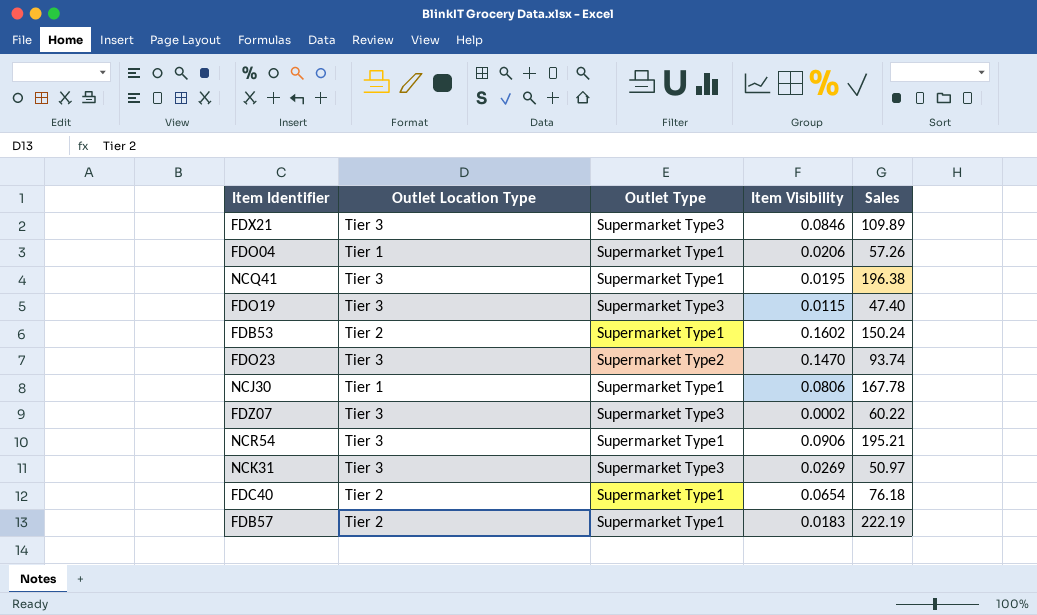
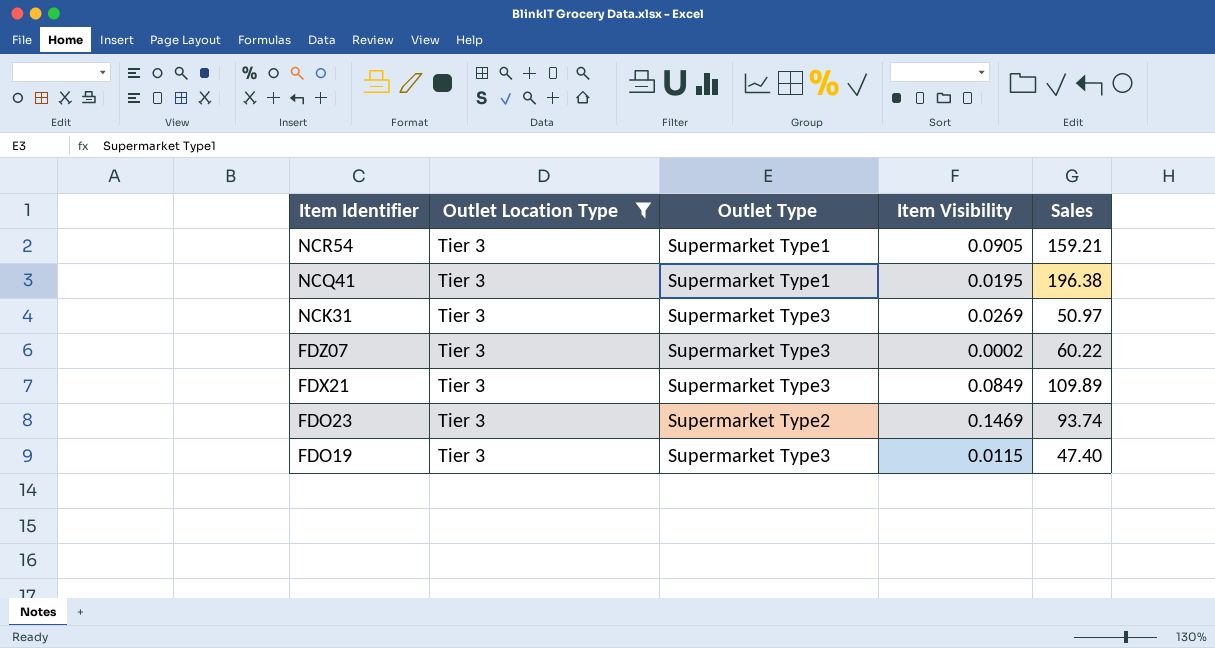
filter: none -> Outlet Location Type = Tier 3
row order: none -> Item Identifier descending
NCR54 | Item Visibility: 0.0906 -> 0.0905
NCR54 | Sales: 195.21 -> 159.21
FDX21 | Item Visibility: 0.0846 -> 0.0849
FDO23 | Item Visibility: 0.1470 -> 0.1469

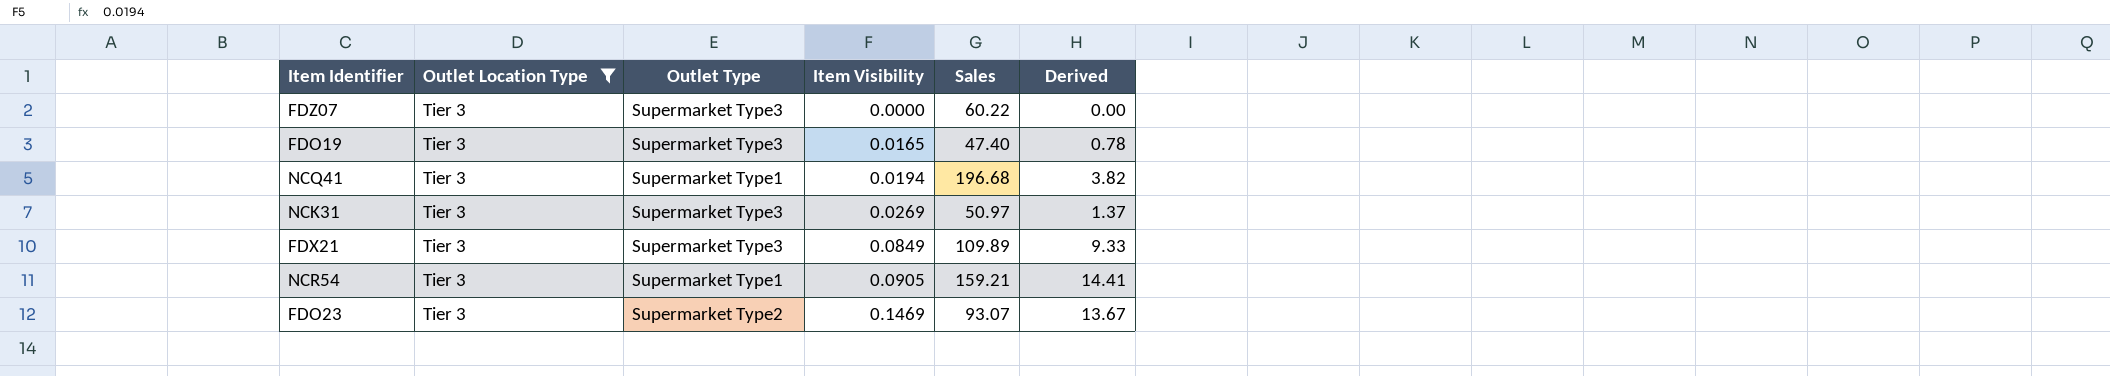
row order: Item Identifier descending -> Item Visibility ascending
column Derived | formula: none -> [Item Visibility] * [Sales]
FDZ07 | Item Visibility: 0.0002 -> 0.0000
FDO19 | Item Visibility: 0.0115 -> 0.0165
NCQ41 | Item Visibility: 0.0195 -> 0.0194
NCQ41 | Sales: 196.38 -> 196.68
FDO23 | Sales: 93.74 -> 93.07

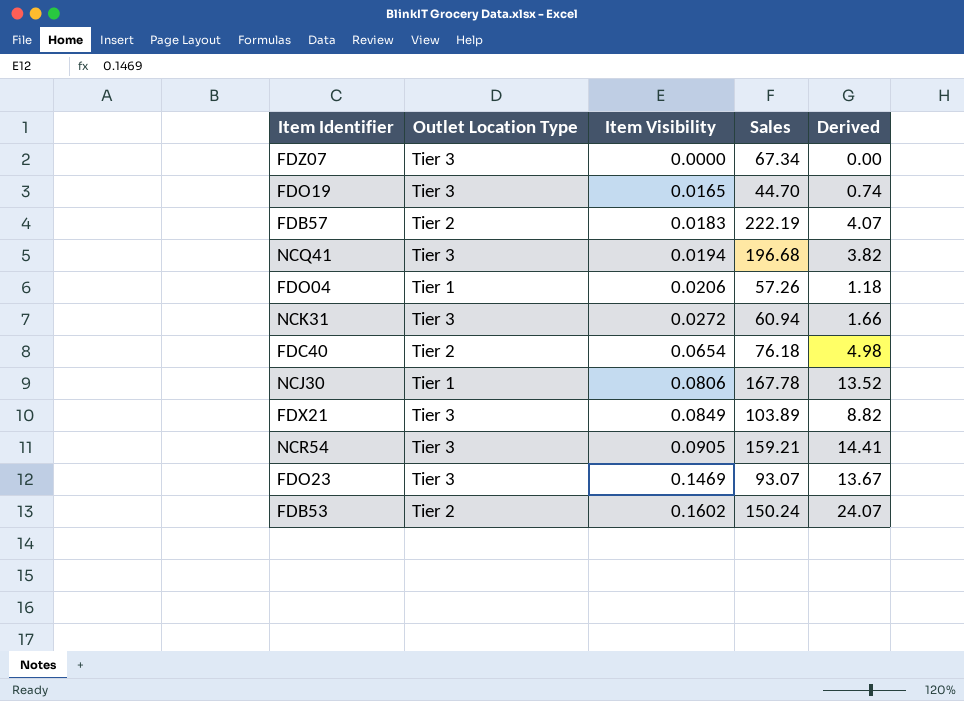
filter: Outlet Location Type = Tier 3 -> none
column Outlet Type | position: 3 -> none
FDZ07 | Sales: 60.22 -> 67.34
FDO19 | Sales: 47.40 -> 44.70
FDO19 | Derived: 0.78 -> 0.74
NCK31 | Item Visibility: 0.0269 -> 0.0272
NCK31 | Sales: 50.97 -> 60.94
NCK31 | Derived: 1.37 -> 1.66
FDX21 | Sales: 109.89 -> 103.89
FDX21 | Derived: 9.33 -> 8.82

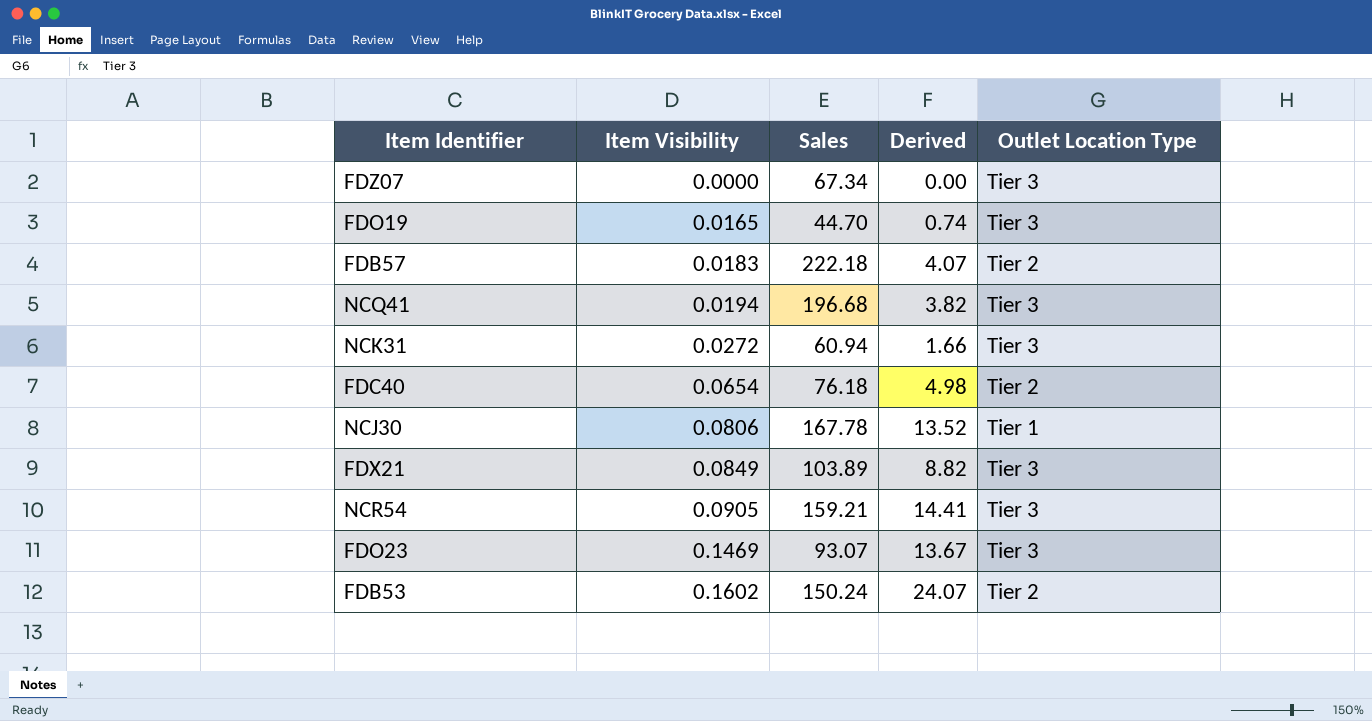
column Outlet Location Type | position: 2 -> 5
row FDO04: Tier 1 | 0.0206 | 57.26 | 1.18 -> none
FDB57 | Sales: 222.19 -> 222.18

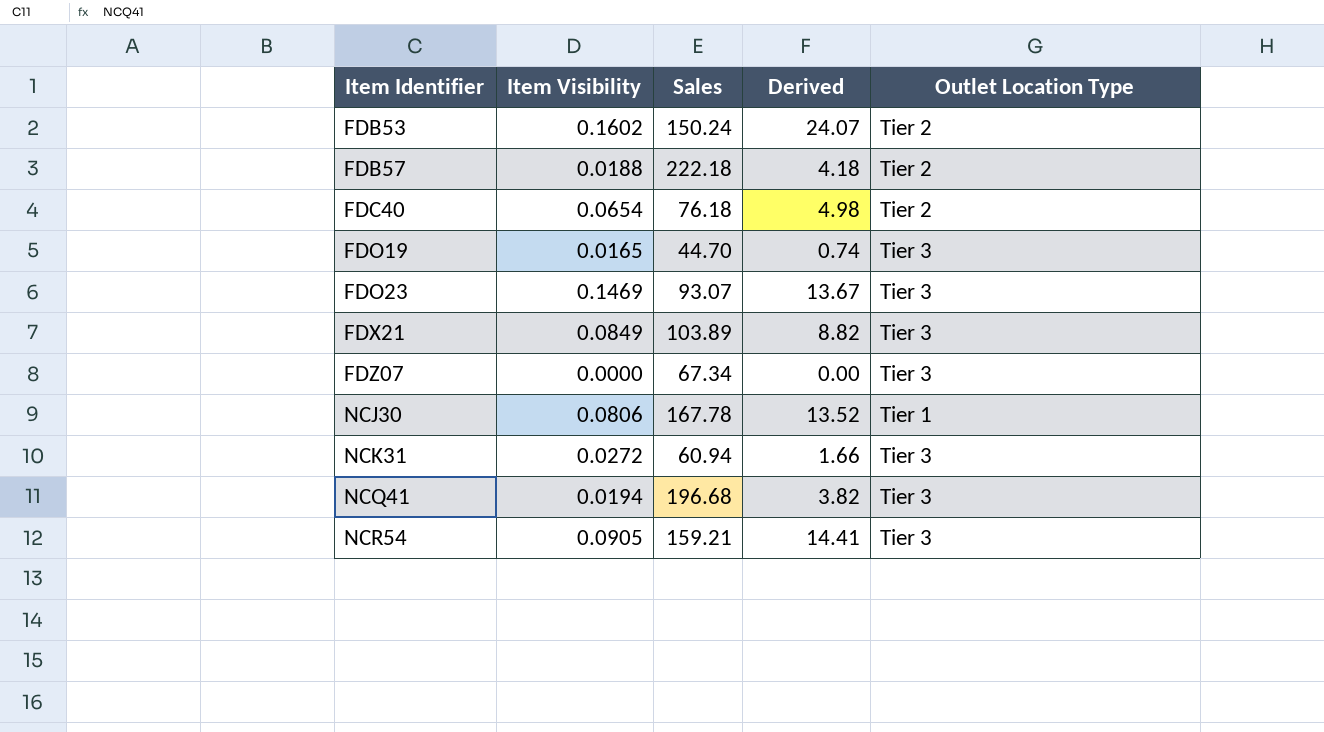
row order: Item Visibility ascending -> Item Identifier ascending
FDB57 | Item Visibility: 0.0183 -> 0.0188
FDB57 | Derived: 4.07 -> 4.18

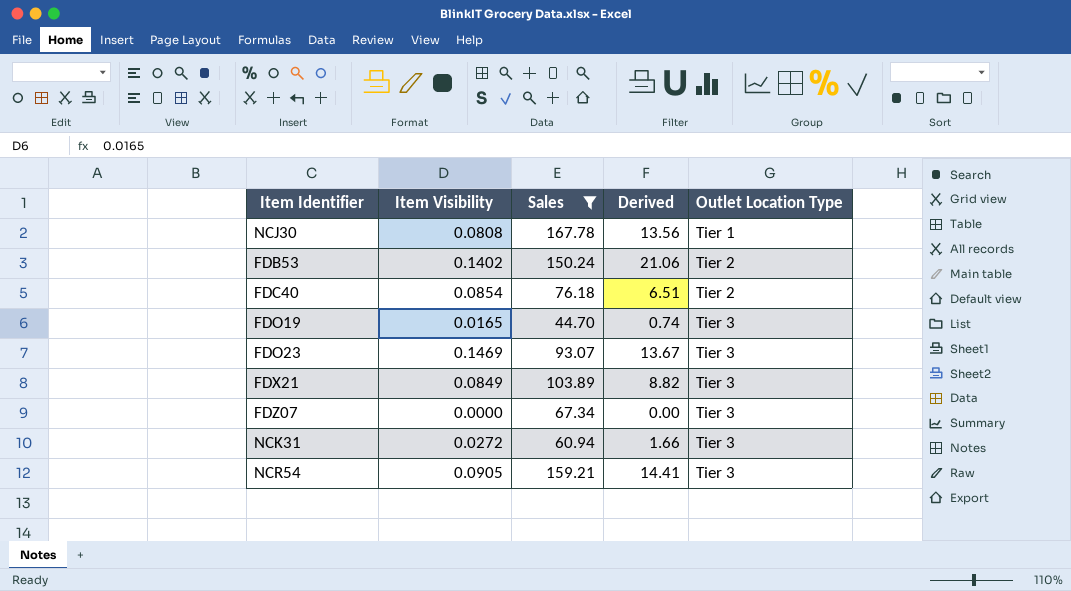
filter: none -> Sales <= 167.78
row order: Item Identifier ascending -> Outlet Location Type ascending
NCJ30 | Item Visibility: 0.0806 -> 0.0808
NCJ30 | Derived: 13.52 -> 13.56
FDB53 | Item Visibility: 0.1602 -> 0.1402
FDB53 | Derived: 24.07 -> 21.06
FDC40 | Item Visibility: 0.0654 -> 0.0854
FDC40 | Derived: 4.98 -> 6.51

